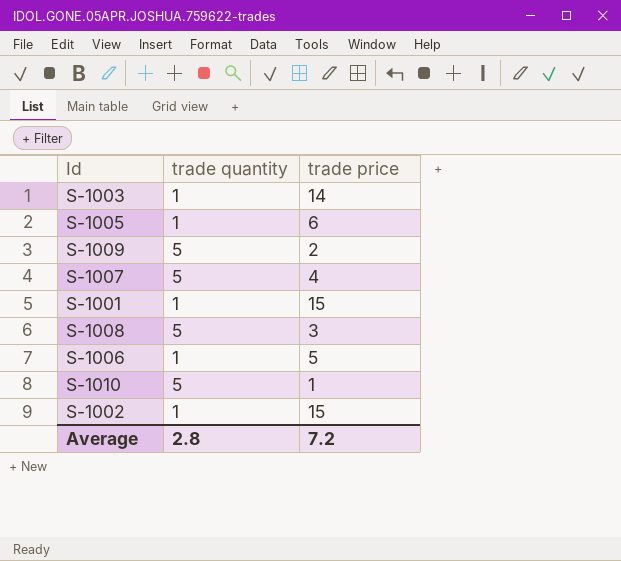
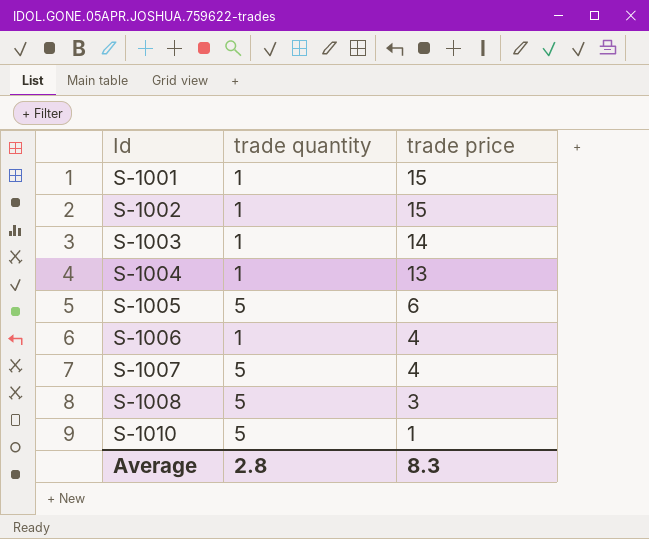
row order: none -> Id ascending
row S-1009: 5 | 2 -> none
row S-1004: none -> 1 | 13
S-1005 | trade quantity: 1 -> 5
S-1006 | trade price: 5 -> 4
Average | trade price: 7.2 -> 8.3

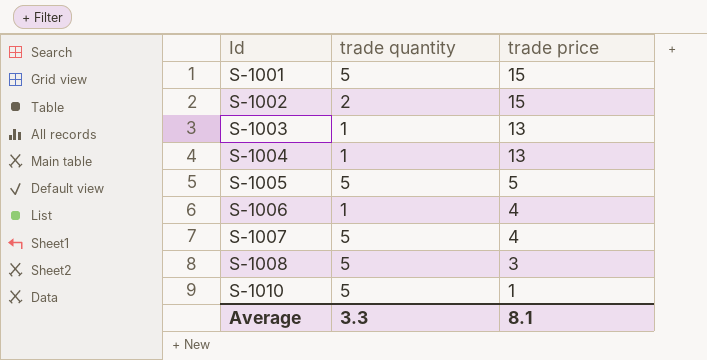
S-1001 | trade quantity: 1 -> 5
S-1002 | trade quantity: 1 -> 2
S-1003 | trade price: 14 -> 13
S-1005 | trade price: 6 -> 5
Average | trade quantity: 2.8 -> 3.3
Average | trade price: 8.3 -> 8.1

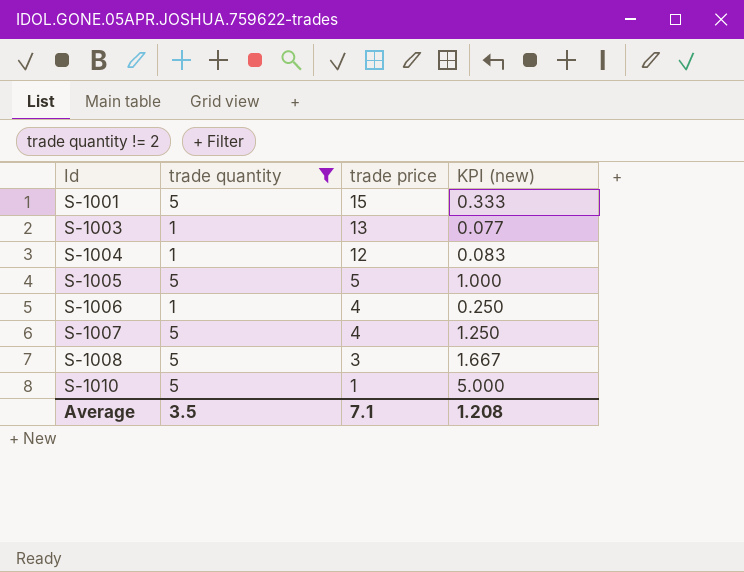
filter: none -> trade quantity != 2
column KPI (new) | formula: none -> [trade quantity] / [trade price]
S-1004 | trade price: 13 -> 12
Average | trade quantity: 3.3 -> 3.5
Average | trade price: 8.1 -> 7.1

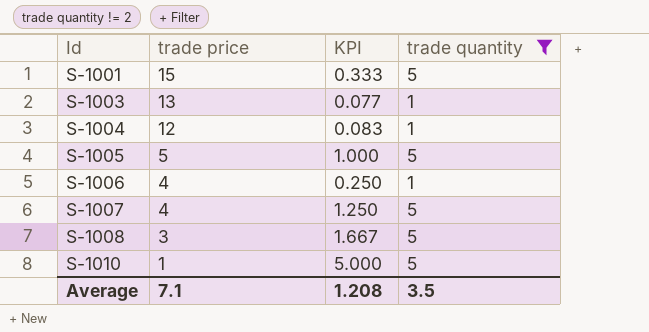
column name: KPI (new) -> KPI
column trade quantity | position: 2 -> 4

